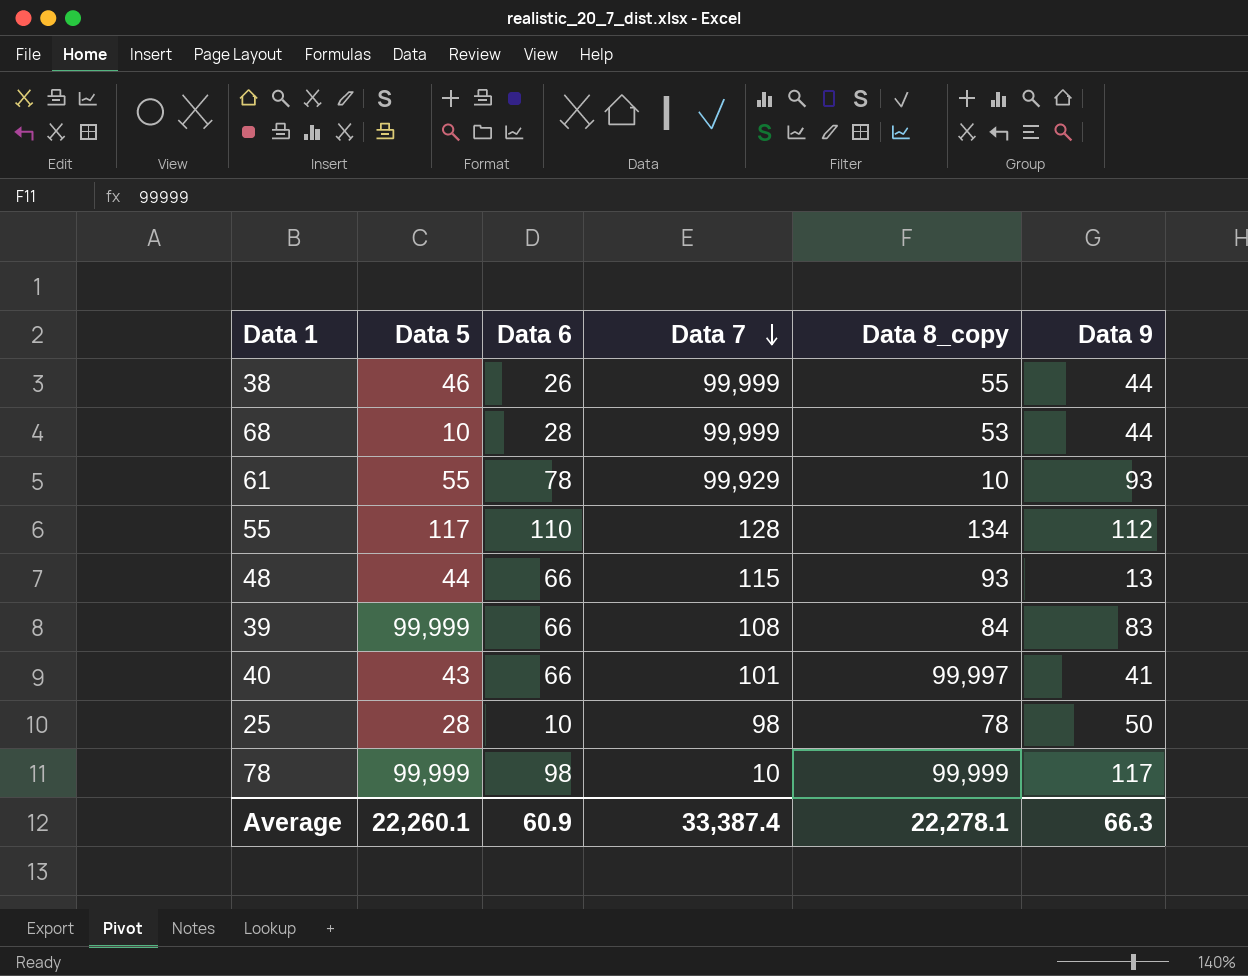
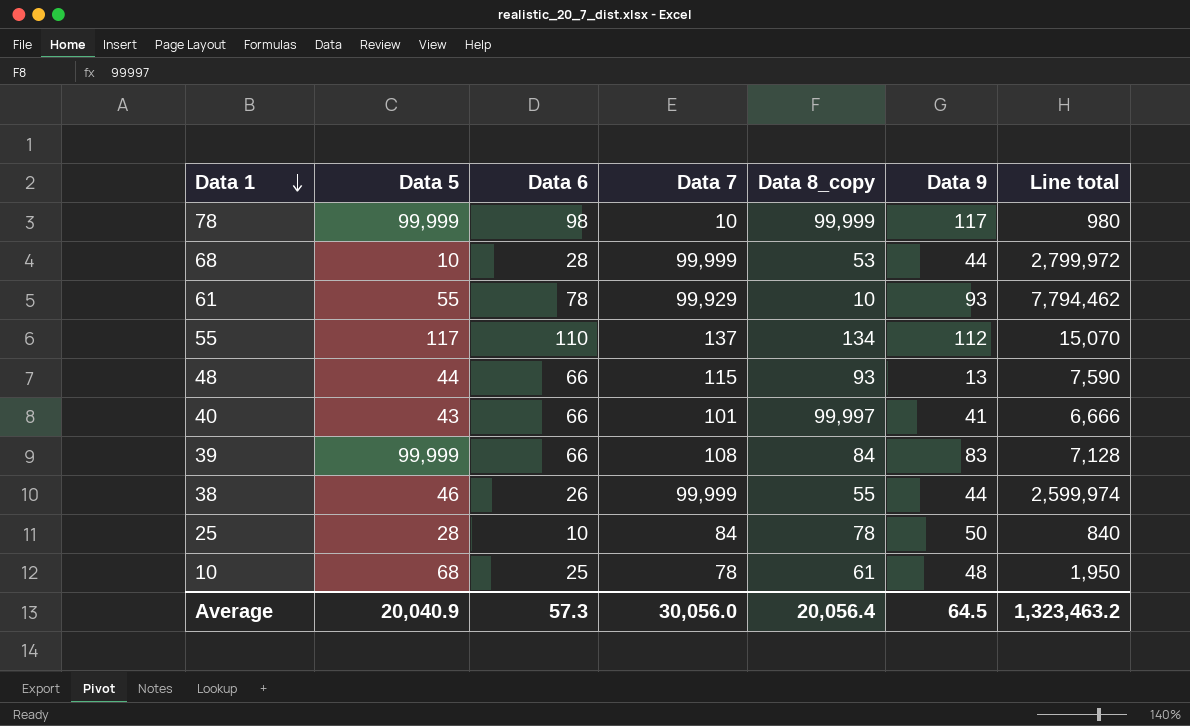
row order: Data 7 descending -> Data 1 descending
column Line total | formula: none -> [Data 6] * [Data 7]
55 | Data 7: 128 -> 137
25 | Data 7: 98 -> 84
row 10: none -> 68 | 25 | 78 | 61 | 48 | 1,950
Average | Data 5: 22,260.1 -> 20,040.9
Average | Data 6: 60.9 -> 57.3
Average | Data 7: 33,387.4 -> 30,056.0
Average | Data 8_copy: 22,278.1 -> 20,056.4
Average | Data 9: 66.3 -> 64.5

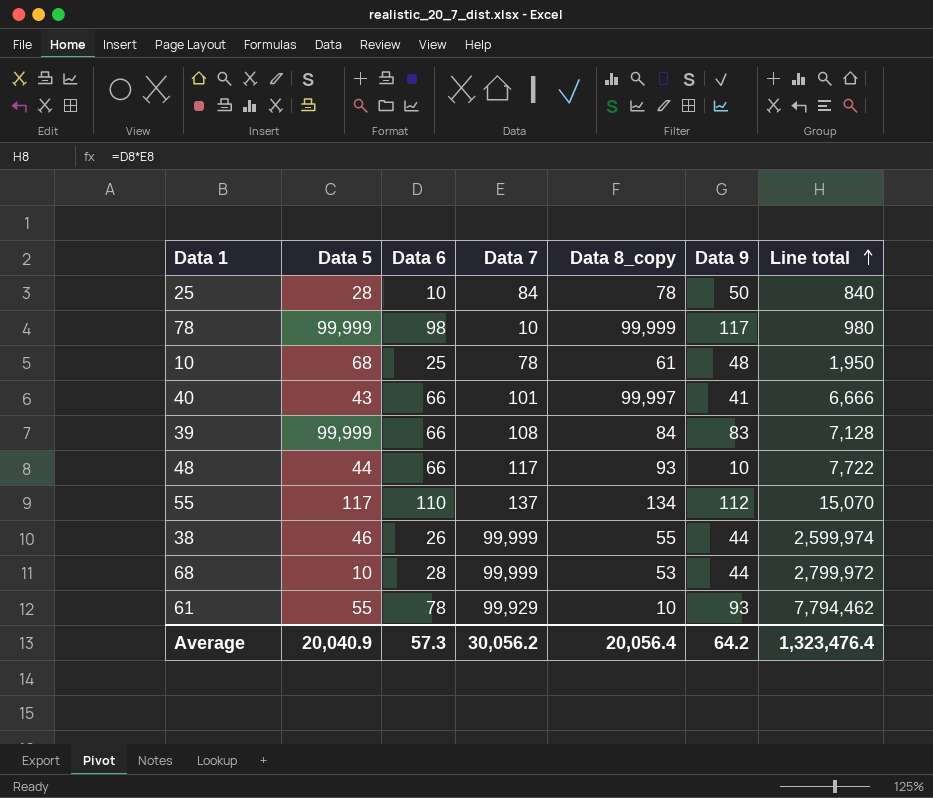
row order: Data 1 descending -> Line total ascending
48 | Data 7: 115 -> 117
48 | Data 9: 13 -> 10
48 | Line total: 7,590 -> 7,722
Average | Data 7: 30,056.0 -> 30,056.2
Average | Data 9: 64.5 -> 64.2
Average | Line total: 1,323,463.2 -> 1,323,476.4

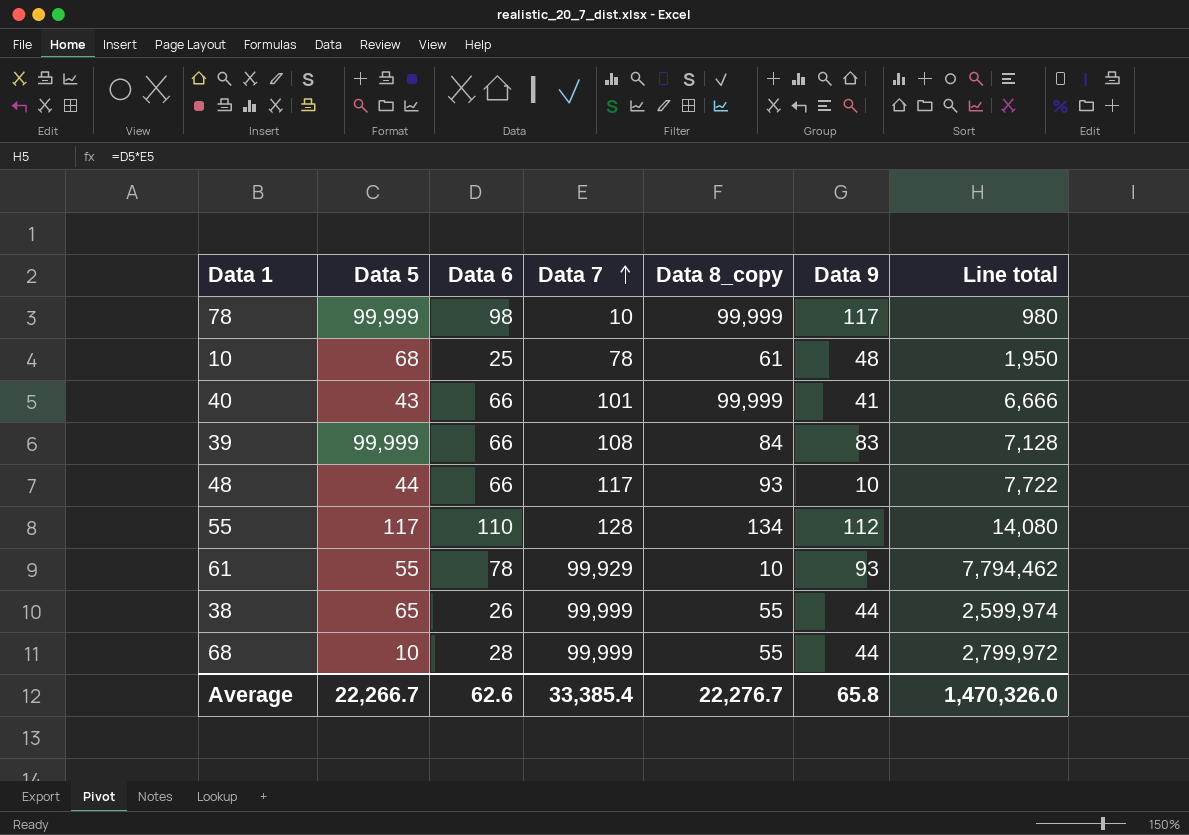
row order: Line total ascending -> Data 7 ascending
row 25: 28 | 10 | 84 | 78 | 50 | 840 -> none
40 | Data 8_copy: 99,997 -> 99,999
55 | Data 7: 137 -> 128
55 | Line total: 15,070 -> 14,080
38 | Data 5: 46 -> 65
68 | Data 8_copy: 53 -> 55
Average | Data 5: 20,040.9 -> 22,266.7
Average | Data 6: 57.3 -> 62.6
Average | Data 7: 30,056.2 -> 33,385.4
Average | Data 8_copy: 20,056.4 -> 22,276.7
Average | Data 9: 64.2 -> 65.8
Average | Line total: 1,323,476.4 -> 1,470,326.0

